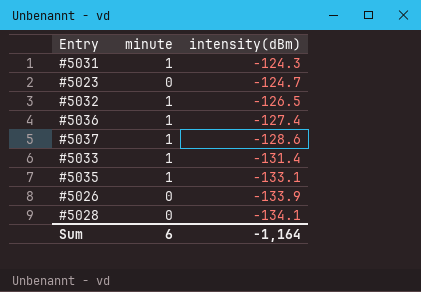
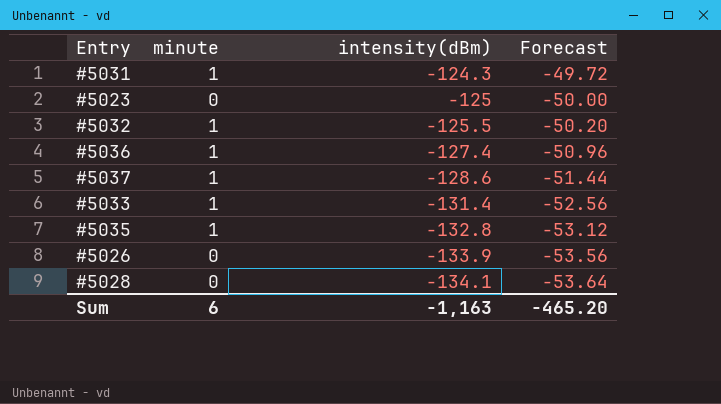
column Forecast | formula: none -> [intensity(dBm)] * 0.4
#5023 | intensity(dBm): -124.7 -> -125
#5032 | intensity(dBm): -126.5 -> -125.5
#5035 | intensity(dBm): -133.1 -> -132.8
Sum | intensity(dBm): -1,164 -> -1,163

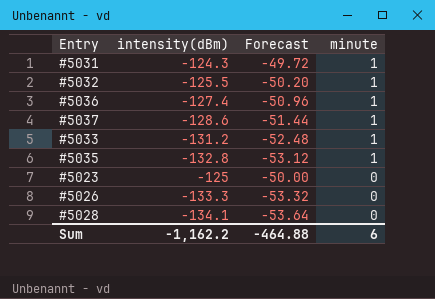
row order: intensity(dBm) descending -> minute descending
column minute | position: 2 -> 4
#5033 | intensity(dBm): -131.4 -> -131.2
#5033 | Forecast: -52.56 -> -52.48
#5026 | intensity(dBm): -133.9 -> -133.3
#5026 | Forecast: -53.56 -> -53.32
Sum | intensity(dBm): -1,163 -> -1,162.2
Sum | Forecast: -465.20 -> -464.88

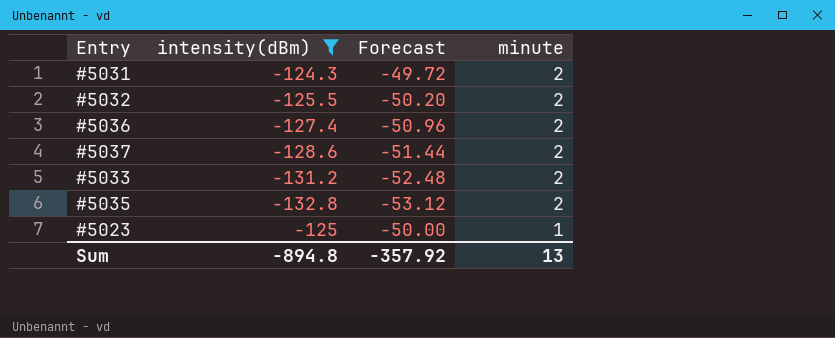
filter: none -> intensity(dBm) >= -132.8
#5031 | minute: 1 -> 2
#5032 | minute: 1 -> 2
#5036 | minute: 1 -> 2
#5037 | minute: 1 -> 2
#5033 | minute: 1 -> 2
#5035 | minute: 1 -> 2
#5023 | minute: 0 -> 1
Sum | intensity(dBm): -1,162.2 -> -894.8
Sum | Forecast: -464.88 -> -357.92
Sum | minute: 6 -> 13

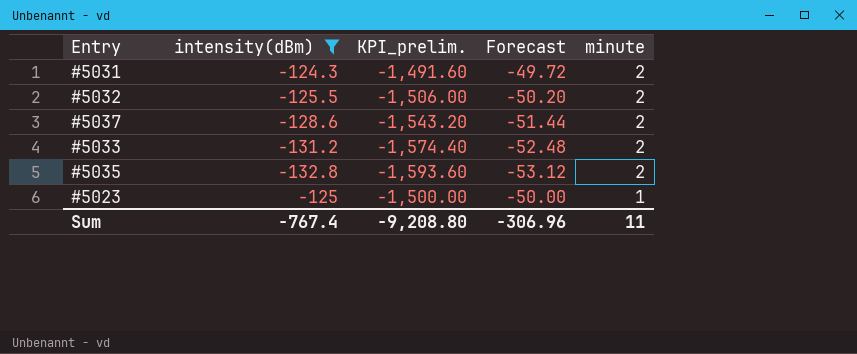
column KPI_prelim. | formula: none -> [intensity(dBm)] * 12
row #5036: -127.4 | -50.96 | 2 -> none
Sum | intensity(dBm): -894.8 -> -767.4
Sum | Forecast: -357.92 -> -306.96
Sum | minute: 13 -> 11

